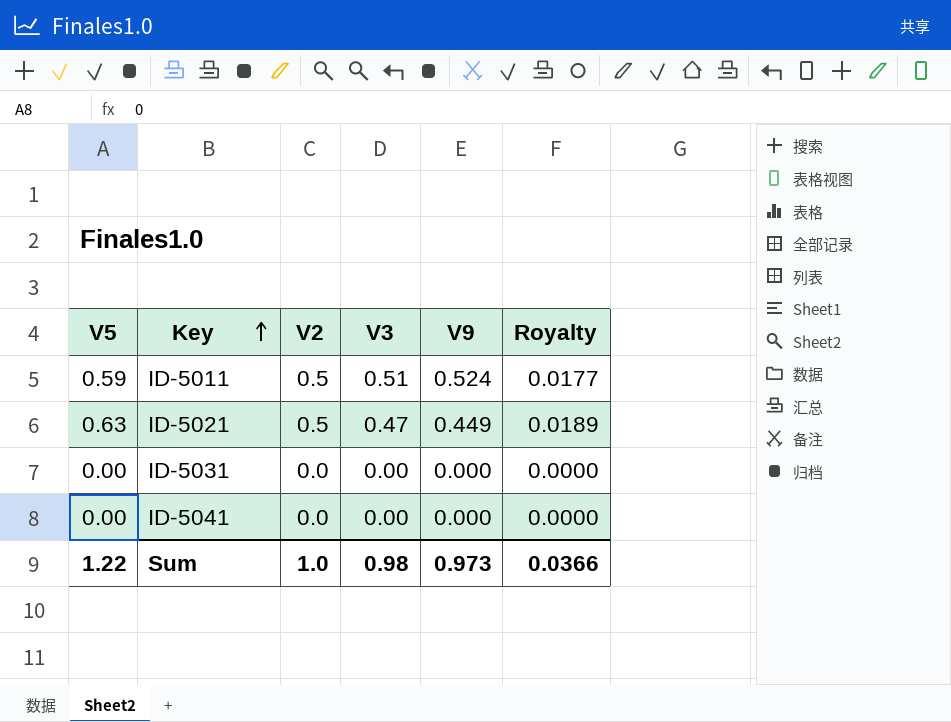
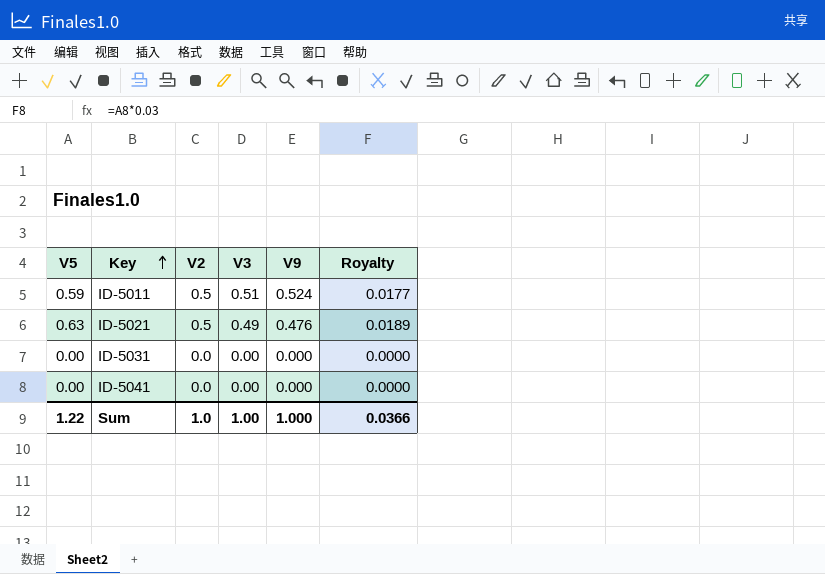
ID-5021 | V3: 0.47 -> 0.49
ID-5021 | V9: 0.449 -> 0.476
Sum | V3: 0.98 -> 1.00
Sum | V9: 0.973 -> 1.000

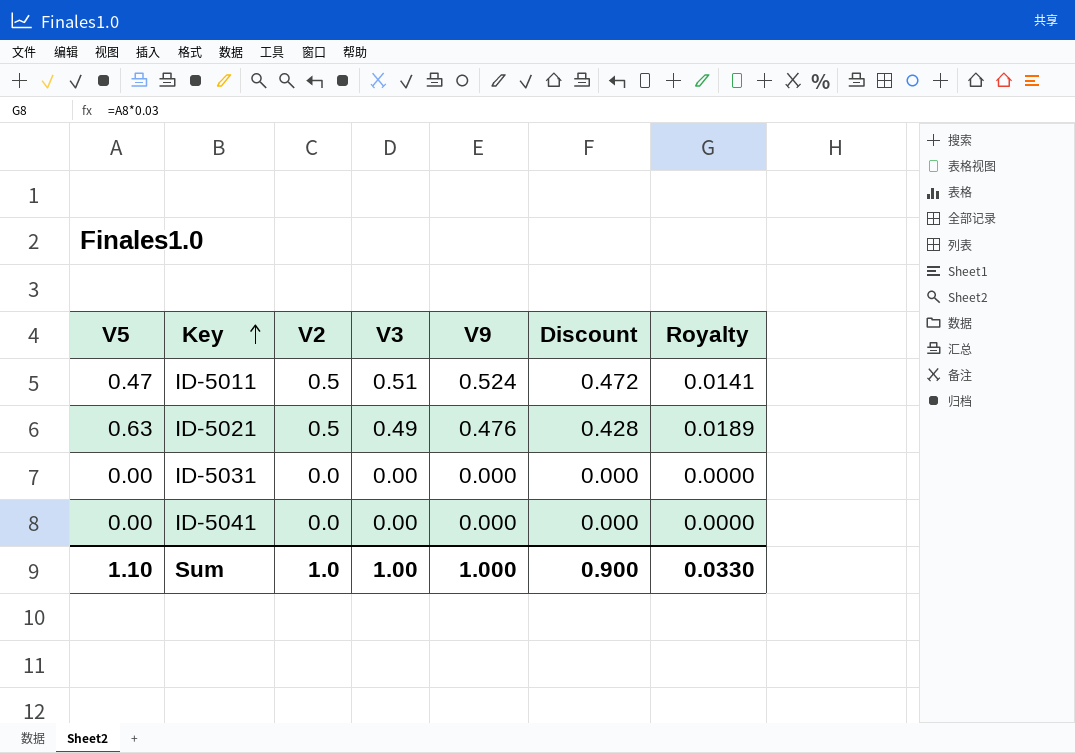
column Discount | formula: none -> [V9] * 0.9
ID-5011 | V5: 0.59 -> 0.47
ID-5011 | Royalty: 0.0177 -> 0.0141
Sum | V5: 1.22 -> 1.10
Sum | Royalty: 0.0366 -> 0.0330

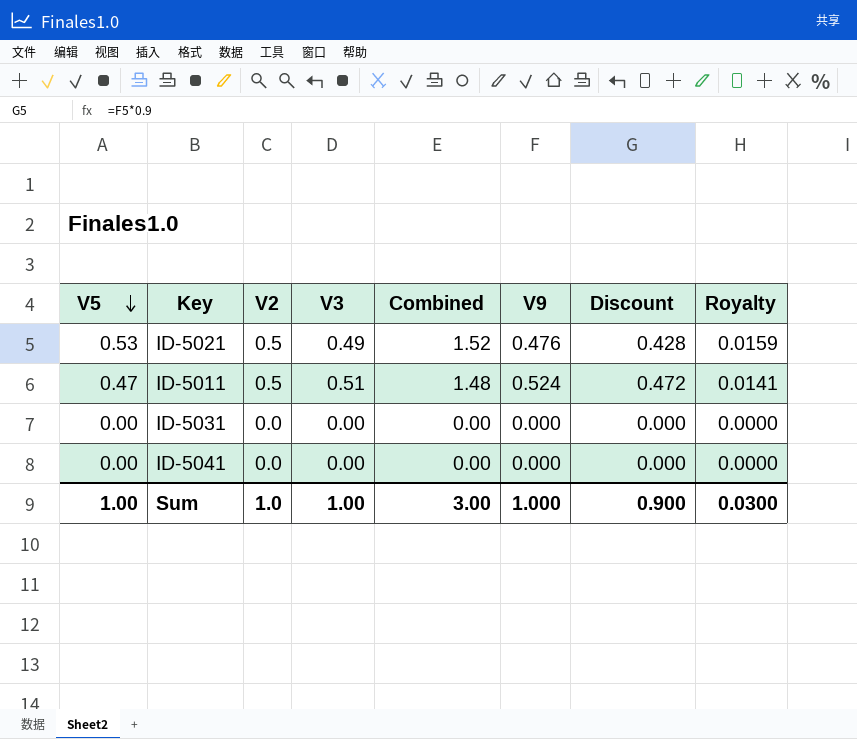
row order: Key ascending -> V5 descending
column Combined | formula: none -> [V5] + [V2] + [V3]
ID-5021 | V5: 0.63 -> 0.53
ID-5021 | Royalty: 0.0189 -> 0.0159
Sum | V5: 1.10 -> 1.00
Sum | Royalty: 0.0330 -> 0.0300

